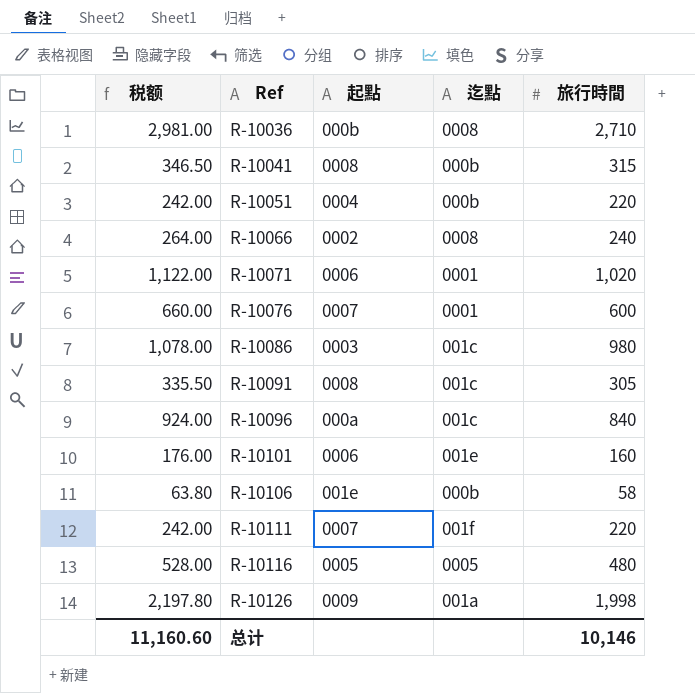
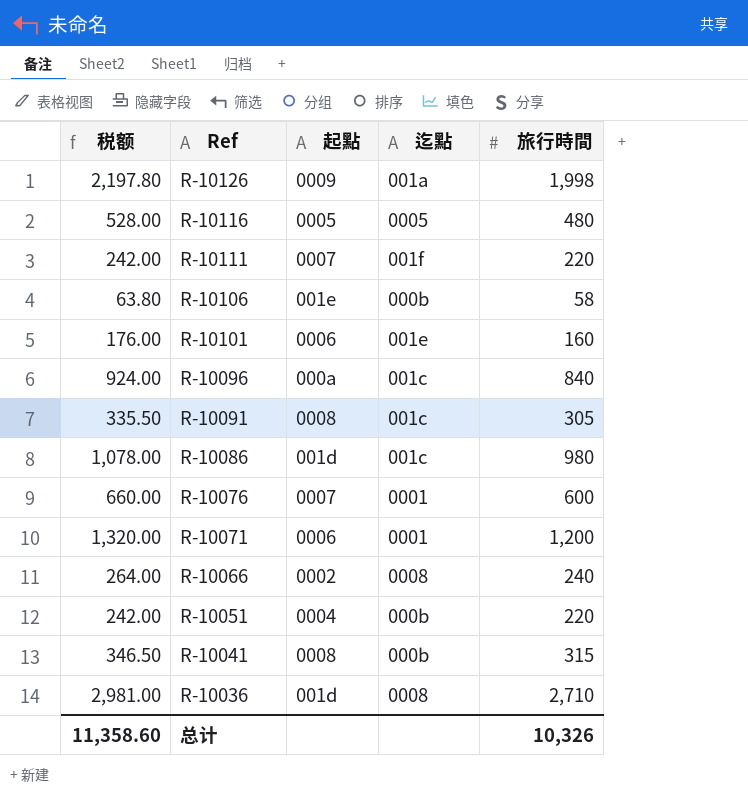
row order: Ref ascending -> Ref descending
R-10086 | 起點: 0003 -> 001d
R-10071 | 税额: 1,122.00 -> 1,320.00
R-10071 | 旅行時間: 1,020 -> 1,200
R-10036 | 起點: 000b -> 001d
总计 | 税额: 11,160.60 -> 11,358.60
总计 | 旅行時間: 10,146 -> 10,326

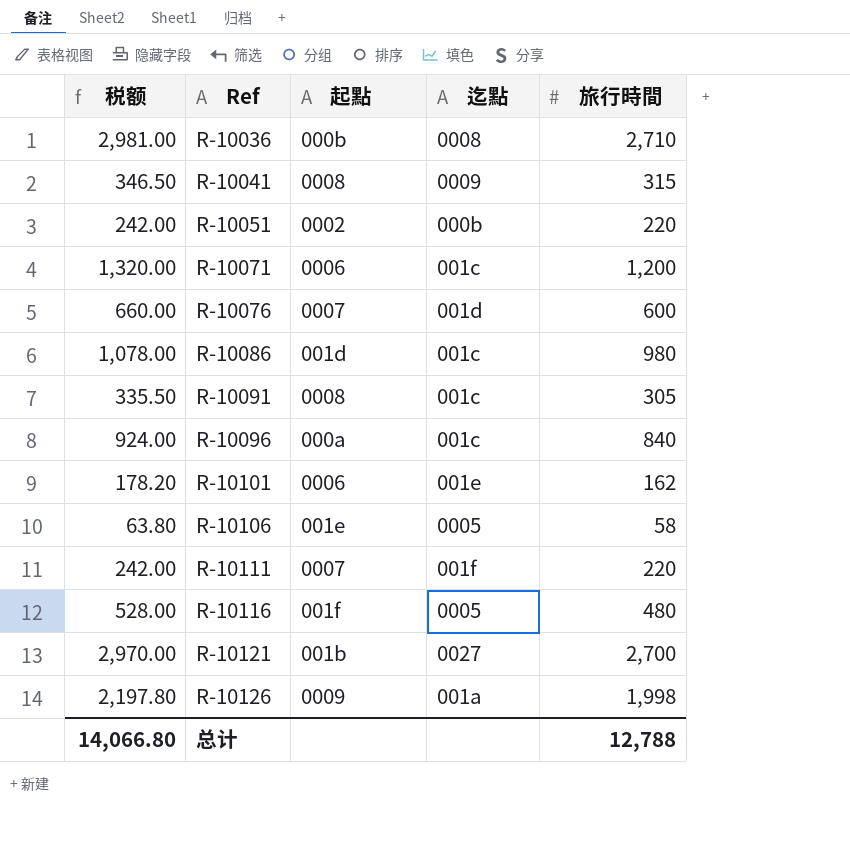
row order: Ref descending -> Ref ascending
row R-10066: 264.00 | 0002 | 0008 | 240 -> none
R-10036 | 起點: 001d -> 000b
R-10041 | 迄點: 000b -> 0009
R-10051 | 起點: 0004 -> 0002
R-10071 | 迄點: 0001 -> 001c
R-10076 | 迄點: 0001 -> 001d
R-10101 | 税额: 176.00 -> 178.20
R-10101 | 旅行時間: 160 -> 162
R-10106 | 迄點: 000b -> 0005
R-10116 | 起點: 0005 -> 001f
row R-10121: none -> 2,970.00 | 001b | 0027 | 2,700
总计 | 税额: 11,358.60 -> 14,066.80
总计 | 旅行時間: 10,326 -> 12,788

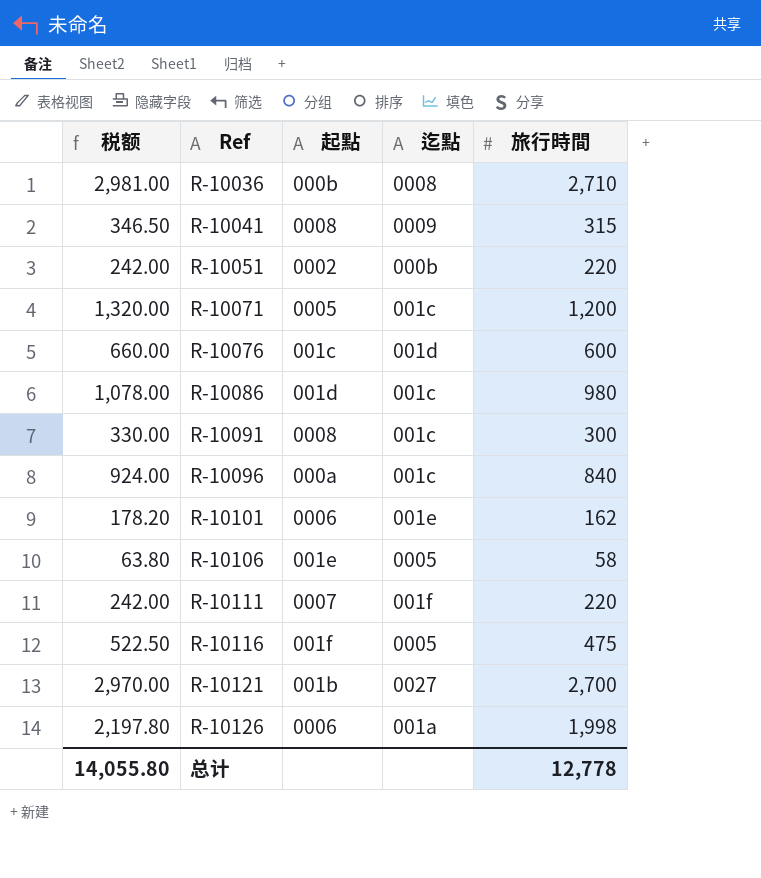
R-10071 | 起點: 0006 -> 0005
R-10076 | 起點: 0007 -> 001c
R-10091 | 税额: 335.50 -> 330.00
R-10091 | 旅行時間: 305 -> 300
R-10116 | 税额: 528.00 -> 522.50
R-10116 | 旅行時間: 480 -> 475
R-10126 | 起點: 0009 -> 0006
总计 | 税额: 14,066.80 -> 14,055.80
总计 | 旅行時間: 12,788 -> 12,778

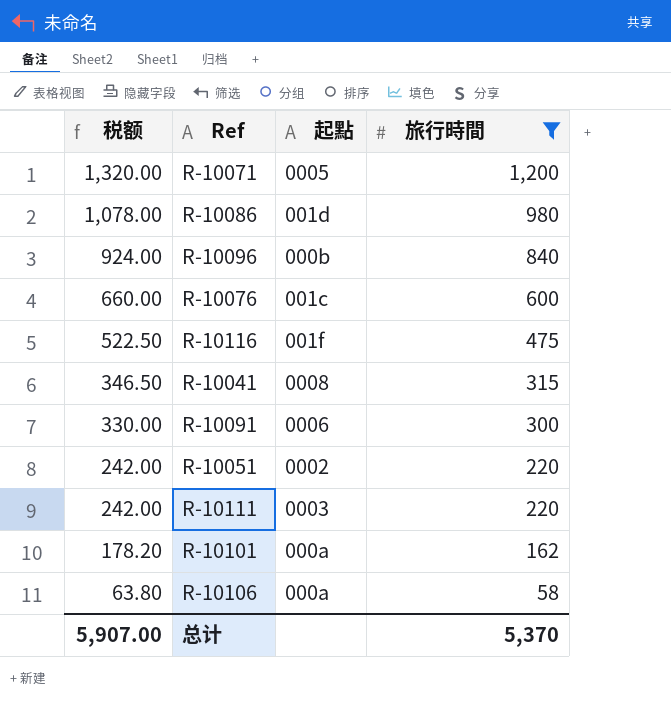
filter: none -> 旅行時間 <= 1,200
row order: Ref ascending -> 税额 descending
column 迄點 | position: 4 -> none
R-10096 | 起點: 000a -> 000b
R-10091 | 起點: 0008 -> 0006
R-10111 | 起點: 0007 -> 0003
R-10101 | 起點: 0006 -> 000a
R-10106 | 起點: 001e -> 000a
总计 | 税额: 14,055.80 -> 5,907.00
总计 | 旅行時間: 12,778 -> 5,370

